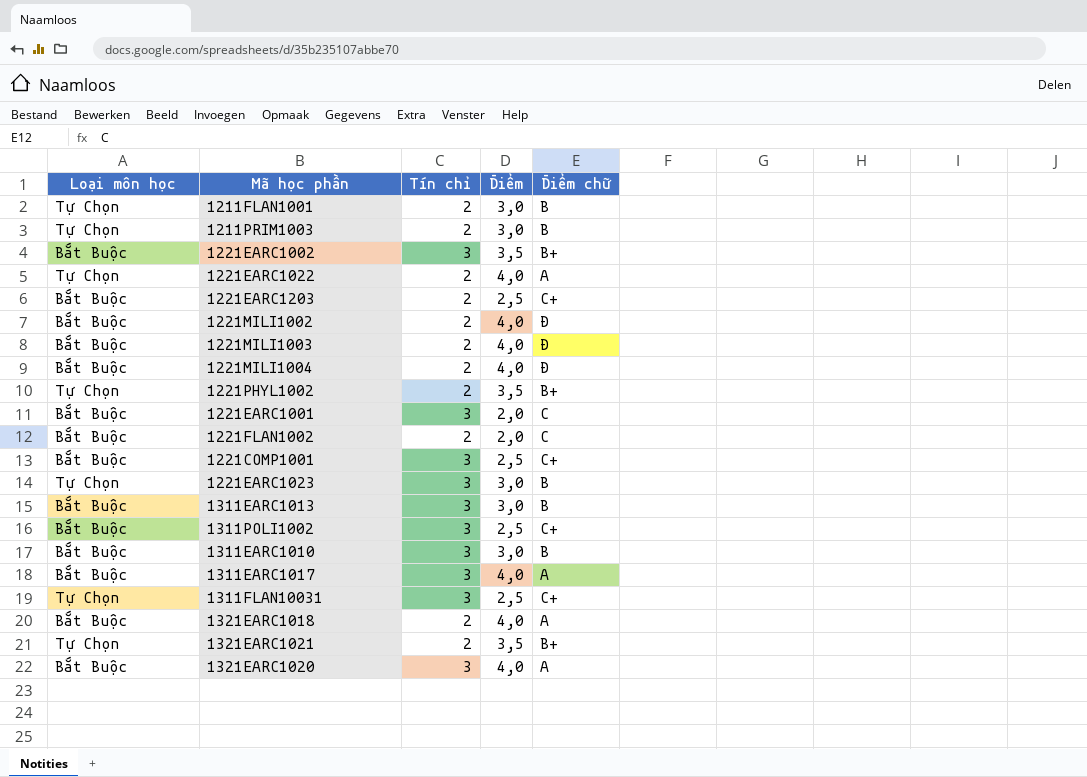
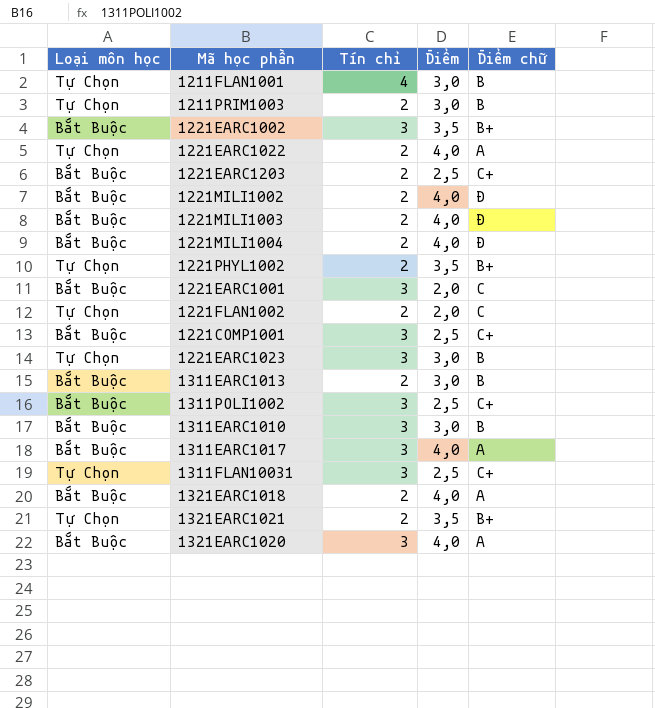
1211FLAN1001 | Tín chỉ: 2 -> 4
1221FLAN1002 | Loại môn học: Bắt Buộc -> Tự Chọn
1311EARC1013 | Tín chỉ: 3 -> 2

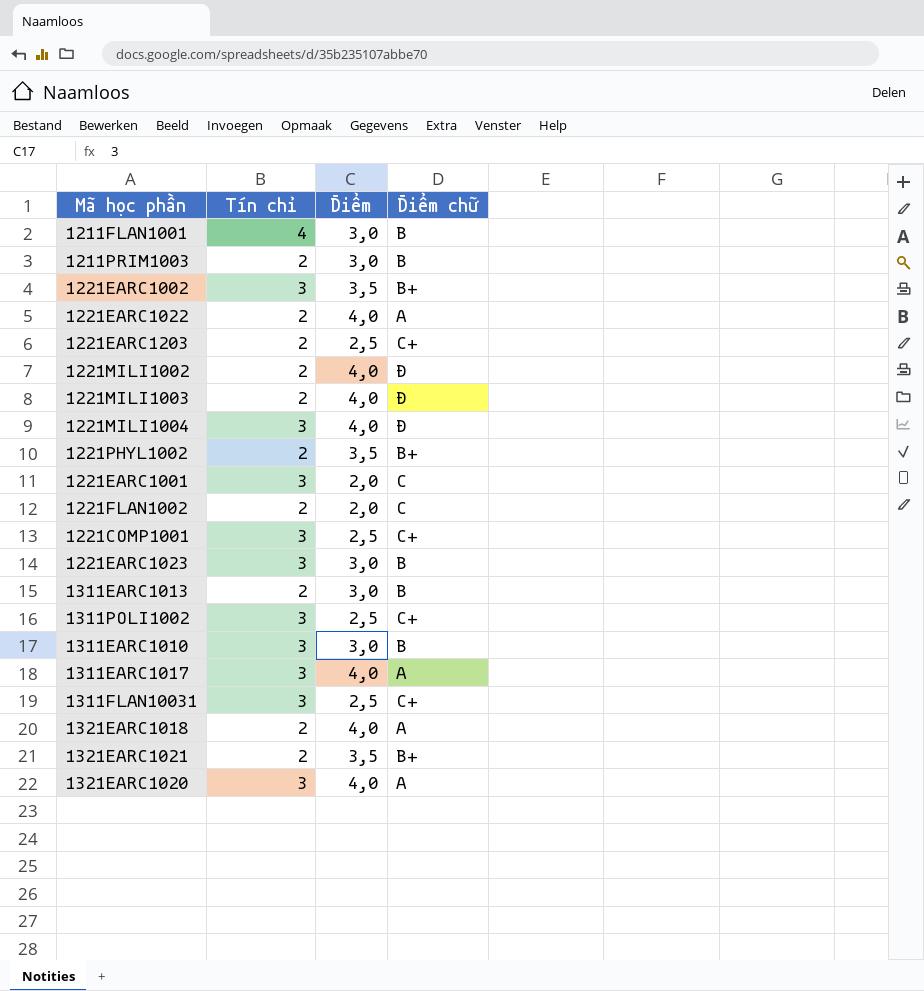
column Loại môn học | position: 1 -> none
1221MILI1004 | Tín chỉ: 2 -> 3

